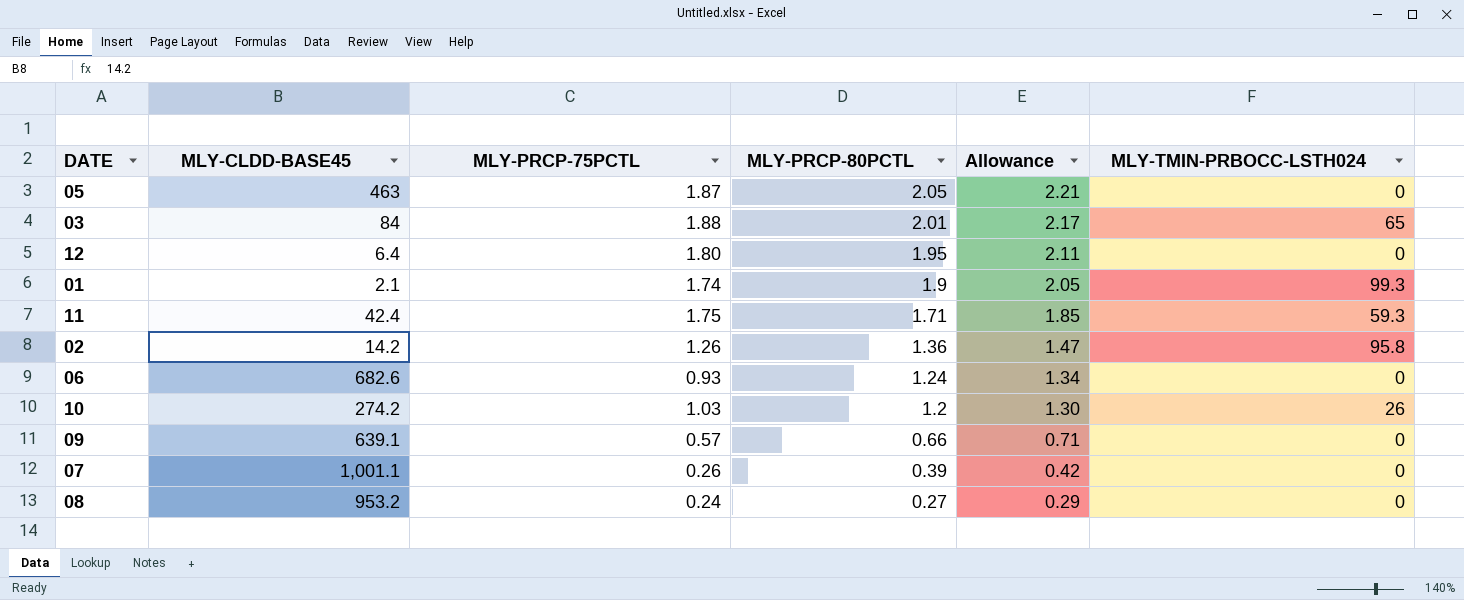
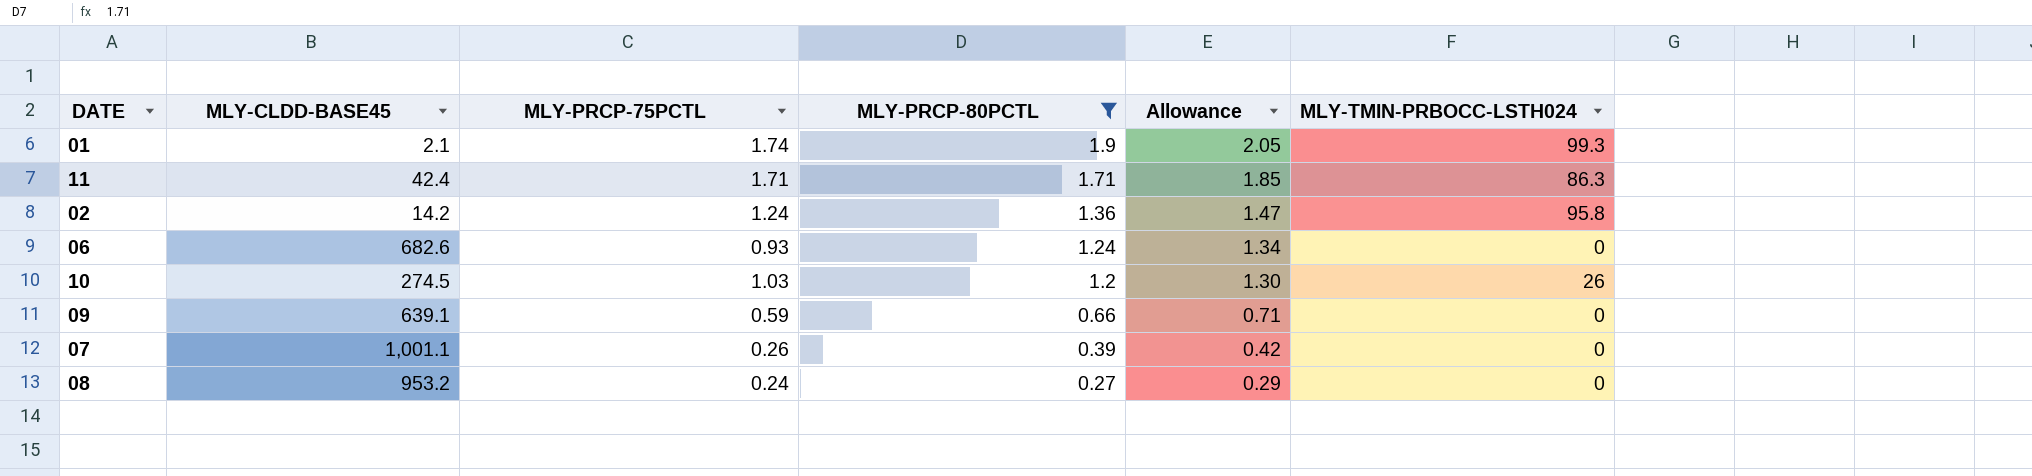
filter: none -> MLY-PRCP-80PCTL <= 1.9
11 | MLY-PRCP-75PCTL: 1.75 -> 1.71
11 | MLY-TMIN-PRBOCC-LSTH024: 59.3 -> 86.3
02 | MLY-PRCP-75PCTL: 1.26 -> 1.24
10 | MLY-CLDD-BASE45: 274.2 -> 274.5
09 | MLY-PRCP-75PCTL: 0.57 -> 0.59

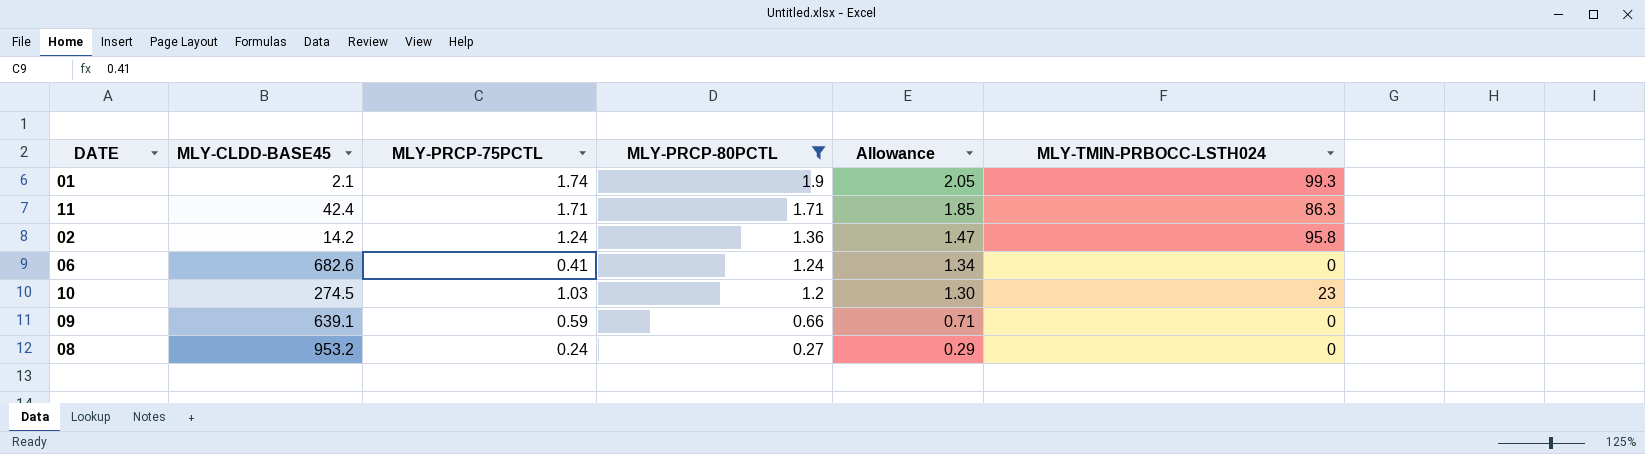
row 07: 1,001.1 | 0.26 | 0.39 | 0.42 | 0 -> none
06 | MLY-PRCP-75PCTL: 0.93 -> 0.41
10 | MLY-TMIN-PRBOCC-LSTH024: 26 -> 23

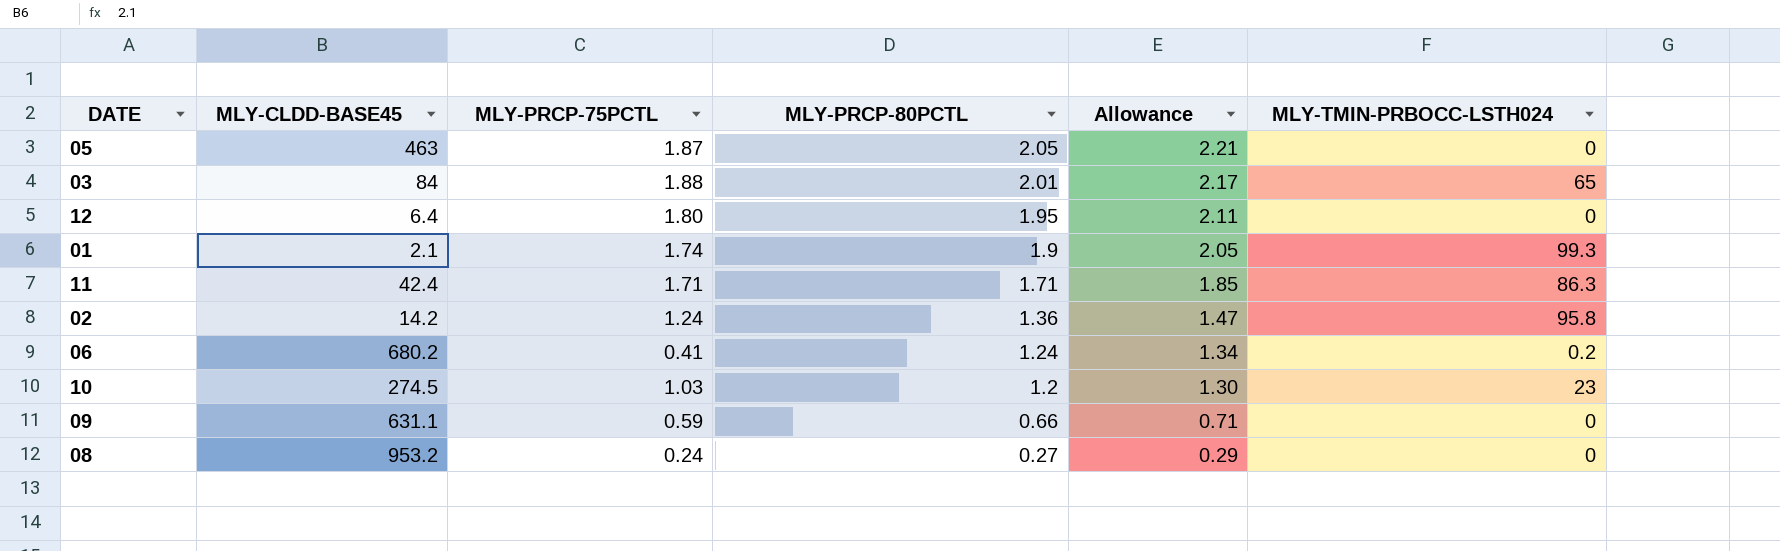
filter: MLY-PRCP-80PCTL <= 1.9 -> none
06 | MLY-CLDD-BASE45: 682.6 -> 680.2
06 | MLY-TMIN-PRBOCC-LSTH024: 0 -> 0.2
09 | MLY-CLDD-BASE45: 639.1 -> 631.1

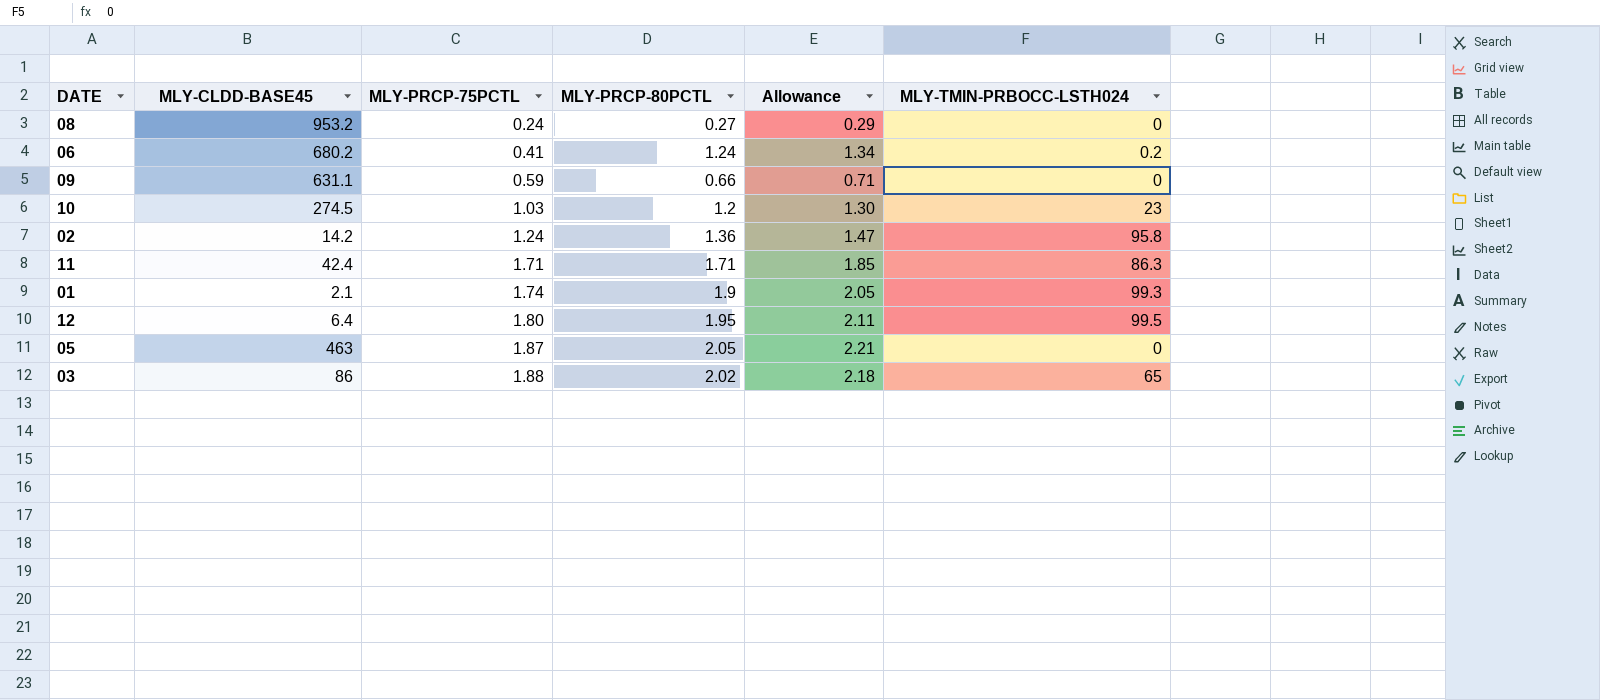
row order: MLY-PRCP-80PCTL descending -> MLY-PRCP-75PCTL ascending
12 | MLY-TMIN-PRBOCC-LSTH024: 0 -> 99.5
03 | MLY-CLDD-BASE45: 84 -> 86
03 | MLY-PRCP-80PCTL: 2.01 -> 2.02
03 | Allowance: 2.17 -> 2.18

